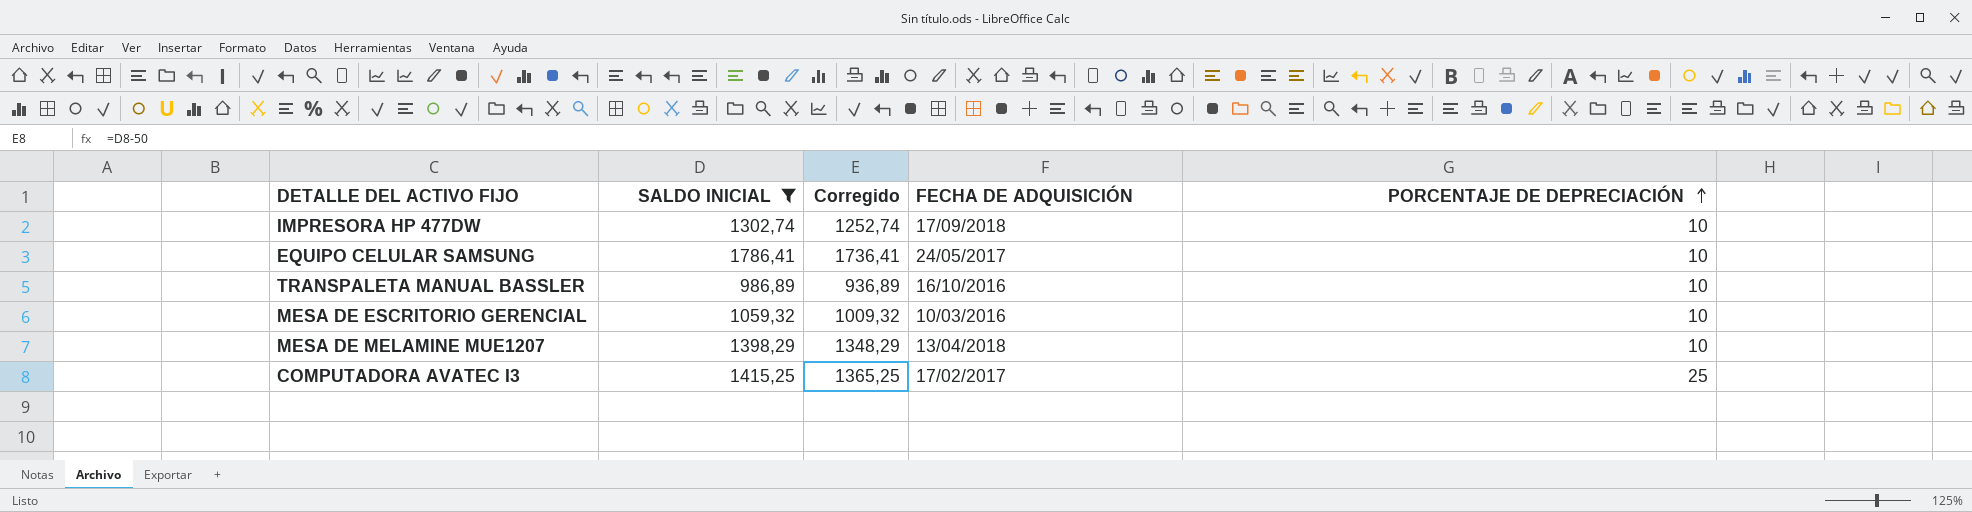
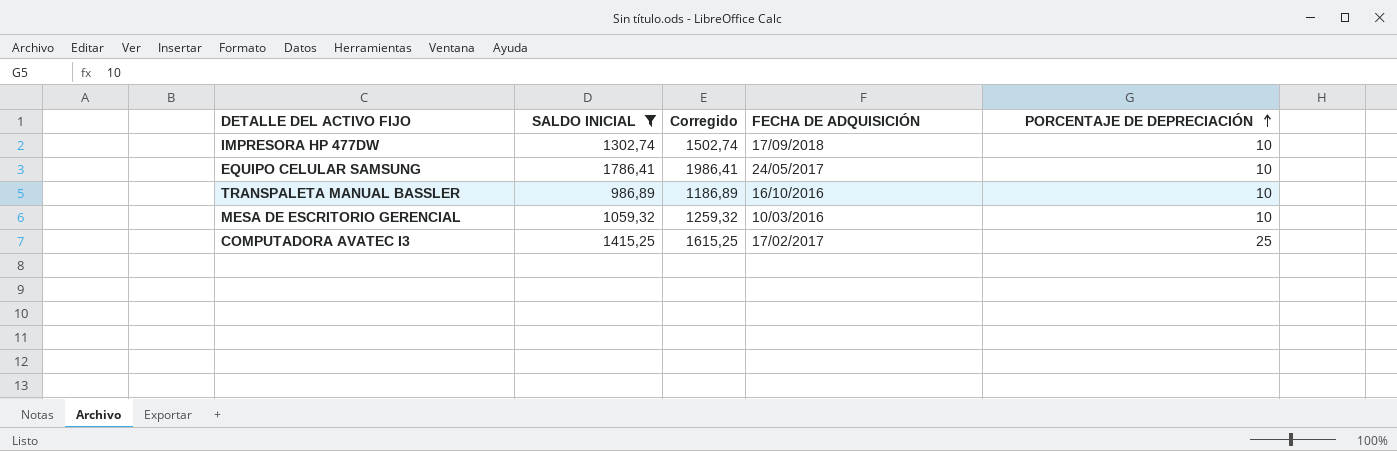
column Corregido | formula: [SALDO INICIAL] - 50 -> [SALDO INICIAL] + 200
row MESA DE MELAMINE MUE1207: 1398,29 | 1348,29 | 13/04/2018 | 10 -> none

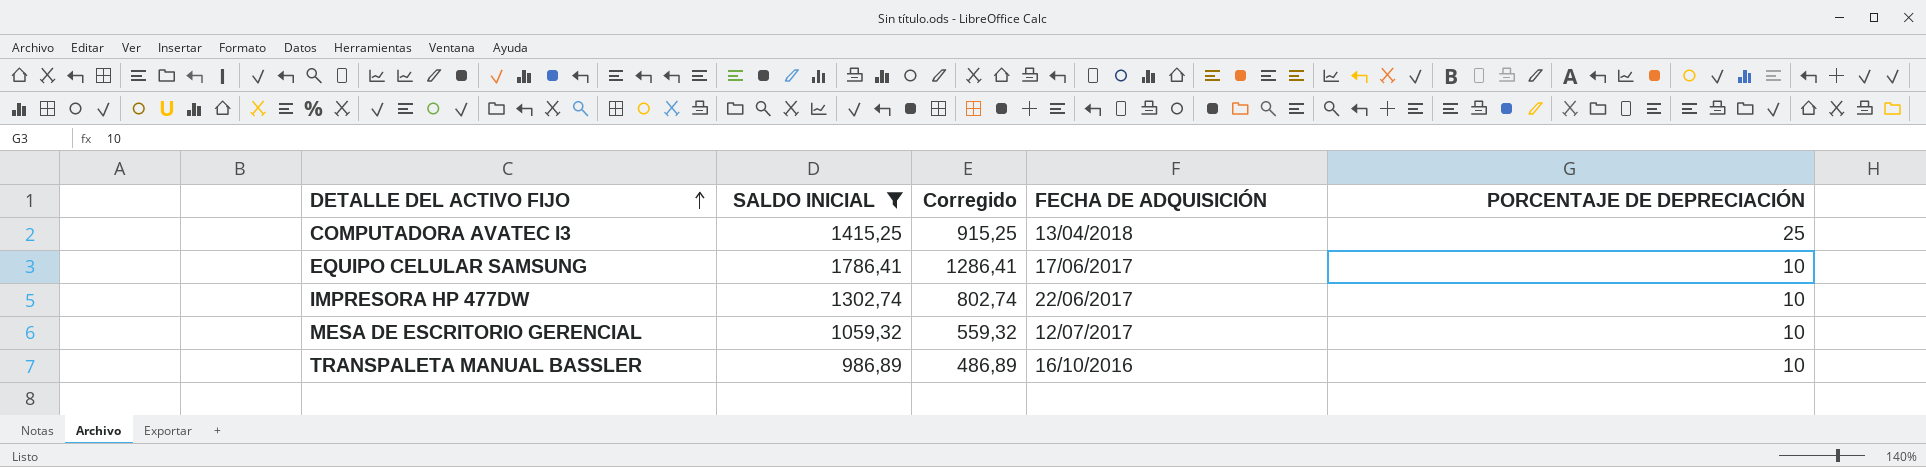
row order: PORCENTAJE DE DEPRECIACIÓN ascending -> DETALLE DEL ACTIVO FIJO ascending
column Corregido | formula: [SALDO INICIAL] + 200 -> [SALDO INICIAL] - 500
COMPUTADORA AVATEC I3 | FECHA DE ADQUISICIÓN: 17/02/2017 -> 13/04/2018
EQUIPO CELULAR SAMSUNG | FECHA DE ADQUISICIÓN: 24/05/2017 -> 17/06/2017
IMPRESORA HP 477DW | FECHA DE ADQUISICIÓN: 17/09/2018 -> 22/06/2017
MESA DE ESCRITORIO GERENCIAL | FECHA DE ADQUISICIÓN: 10/03/2016 -> 12/07/2017

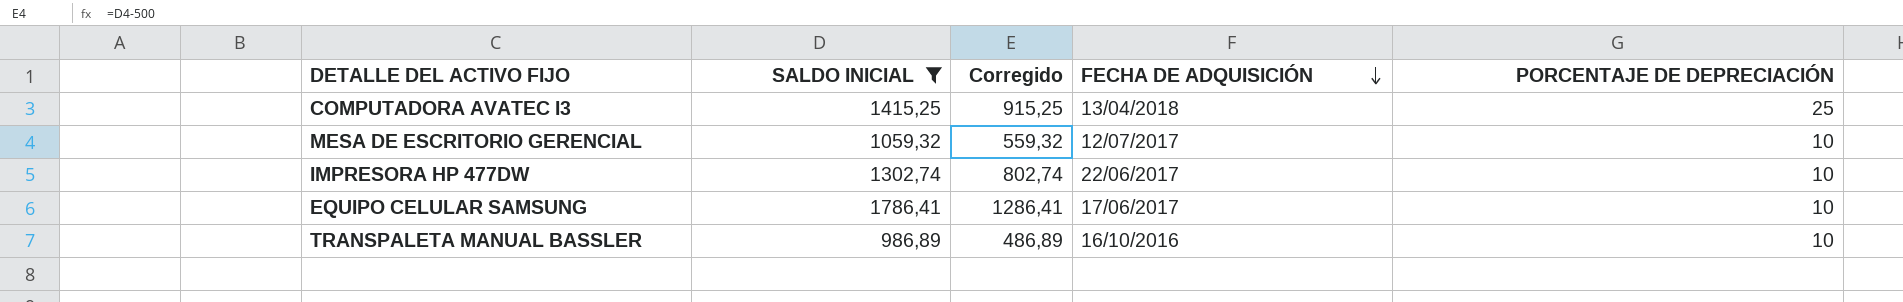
row order: DETALLE DEL ACTIVO FIJO ascending -> FECHA DE ADQUISICIÓN descending

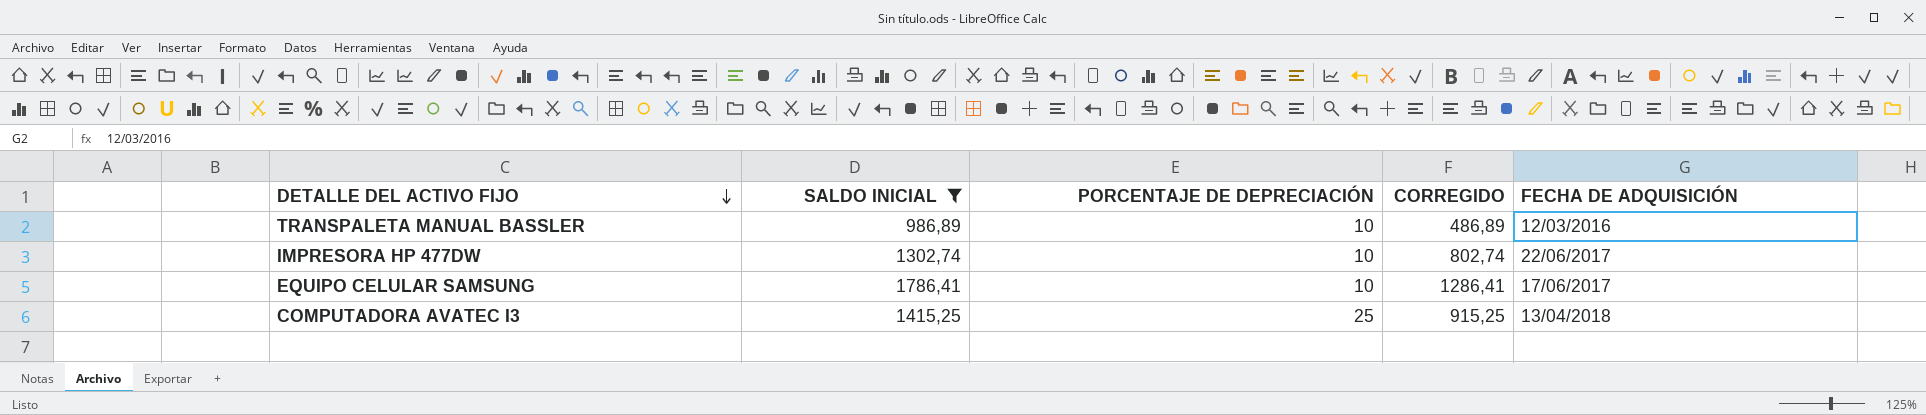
row order: FECHA DE ADQUISICIÓN descending -> DETALLE DEL ACTIVO FIJO descending
column PORCENTAJE DE DEPRECIACIÓN | position: 5 -> 3
column name: Corregido -> CORREGIDO
row MESA DE ESCRITORIO GERENCIAL: 1059,32 | 559,32 | 12/07/2017 | 10 -> none
TRANSPALETA MANUAL BASSLER | FECHA DE ADQUISICIÓN: 16/10/2016 -> 12/03/2016

